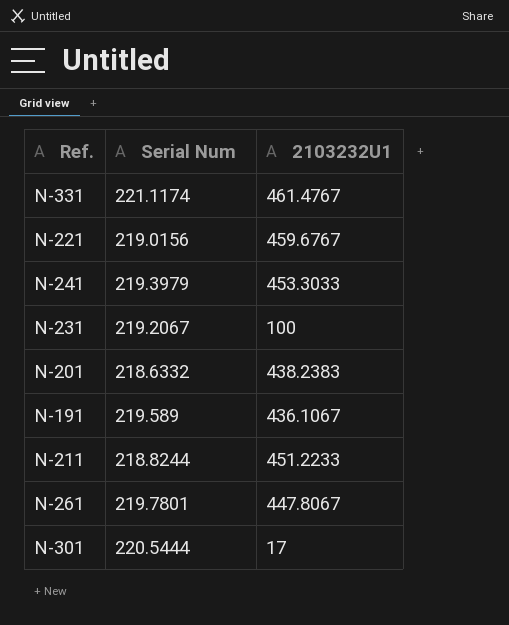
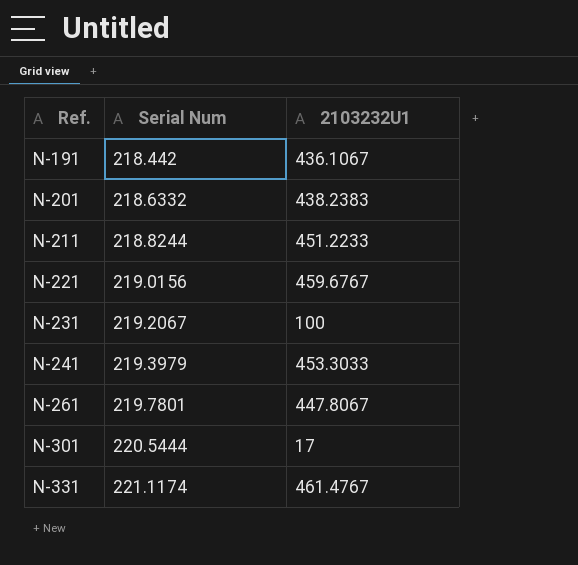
row order: none -> Ref. ascending
N-191 | Serial Num: 219.589 -> 218.442

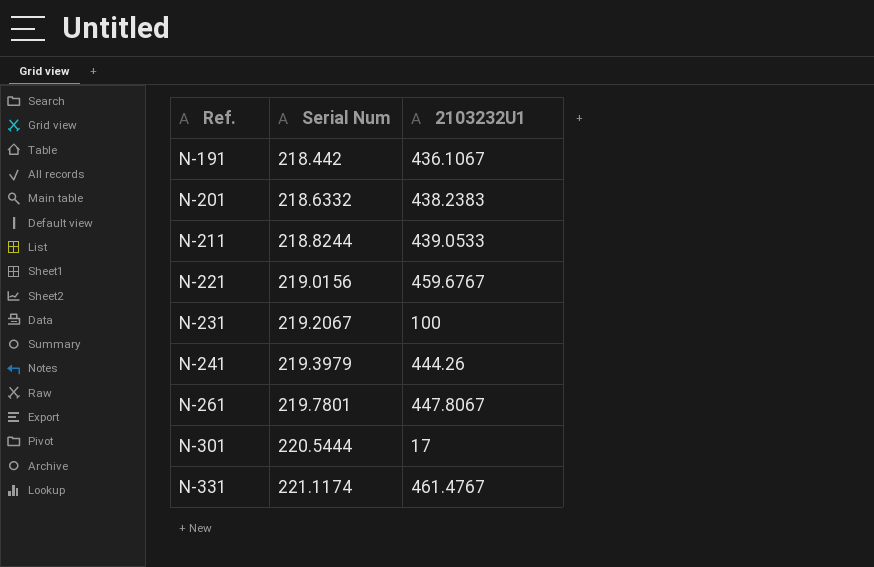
N-211 | 2103232U1: 451.2233 -> 439.0533
N-241 | 2103232U1: 453.3033 -> 444.26

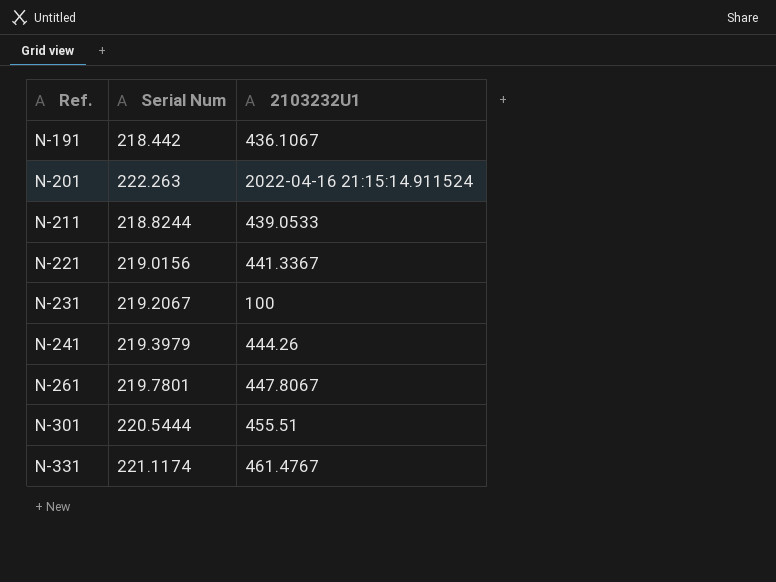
N-201 | Serial Num: 218.6332 -> 222.263
N-201 | 2103232U1: 438.2383 -> 2022-04-16 21:15:14.911524
N-221 | 2103232U1: 459.6767 -> 441.3367
N-301 | 2103232U1: 17 -> 455.51

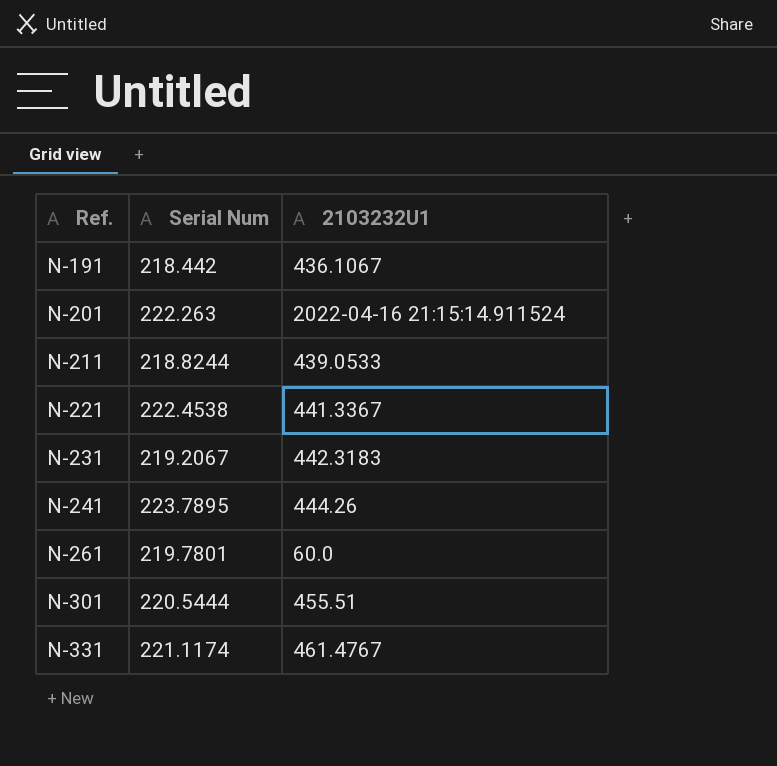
N-221 | Serial Num: 219.0156 -> 222.4538
N-231 | 2103232U1: 100 -> 442.3183
N-241 | Serial Num: 219.3979 -> 223.7895
N-261 | 2103232U1: 447.8067 -> 60.0

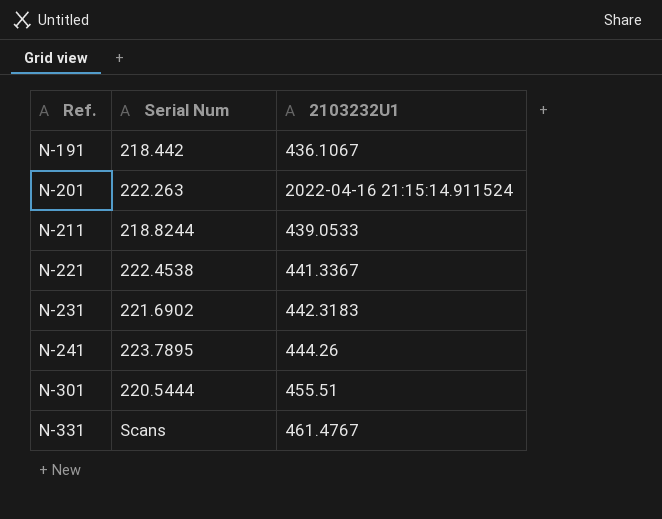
row N-261: 219.7801 | 60.0 -> none
N-231 | Serial Num: 219.2067 -> 221.6902
N-331 | Serial Num: 221.1174 -> Scans

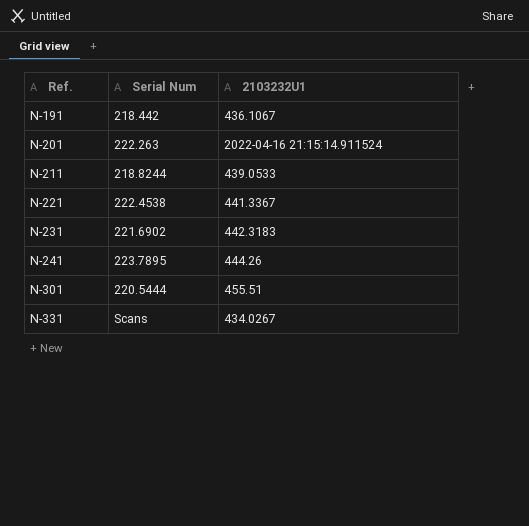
N-331 | 2103232U1: 461.4767 -> 434.0267

